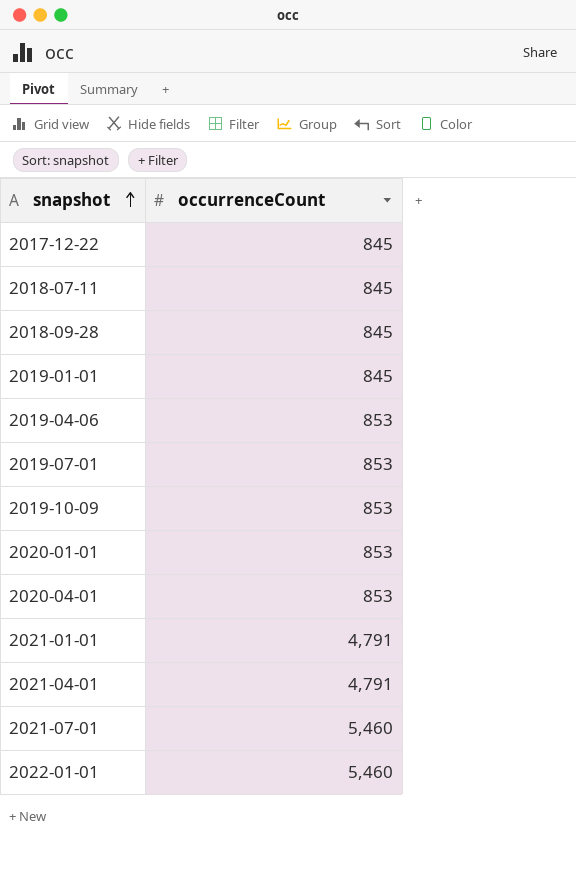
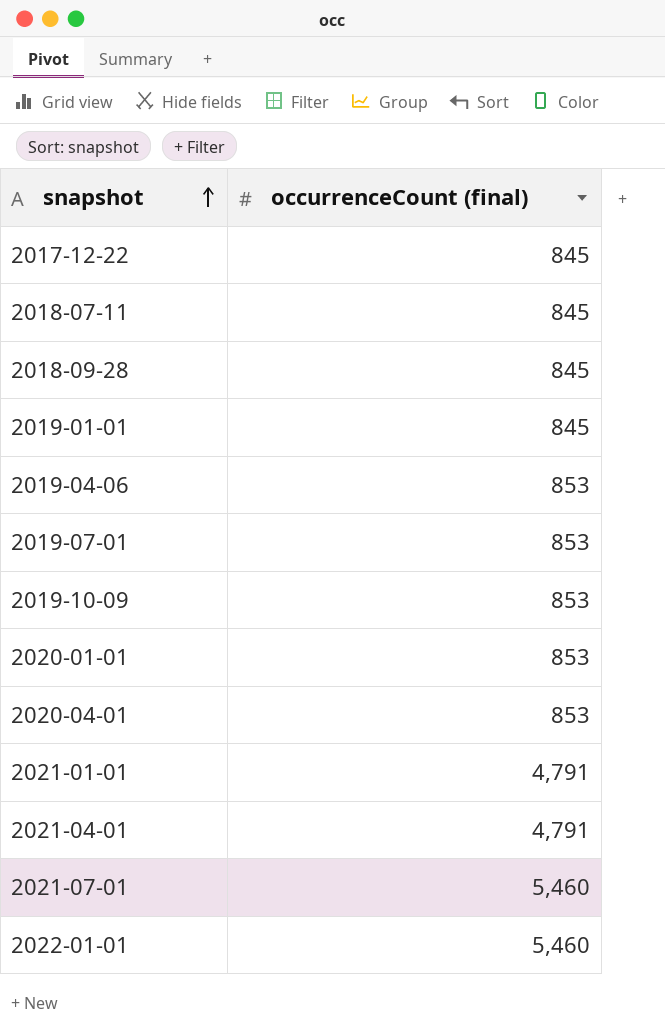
column name: occurrenceCount -> occurrenceCount (final)

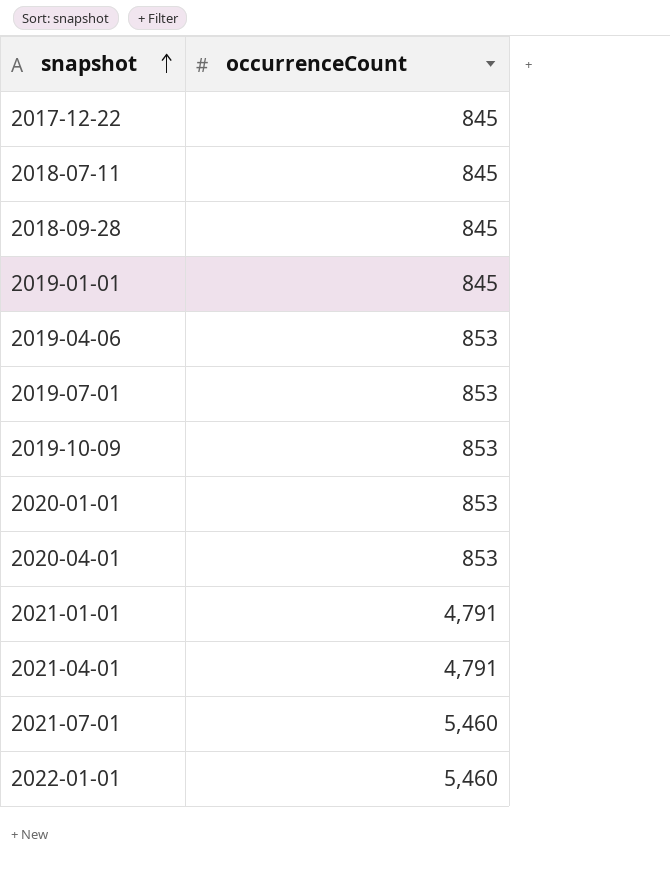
column name: occurrenceCount (final) -> occurrenceCount

